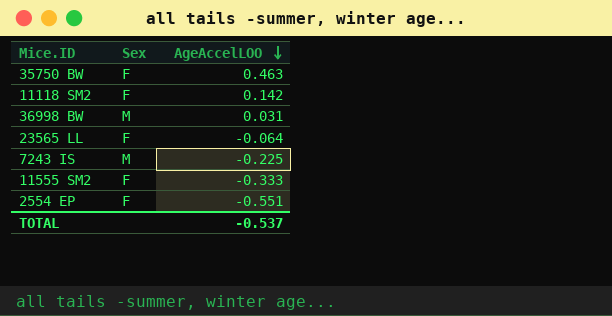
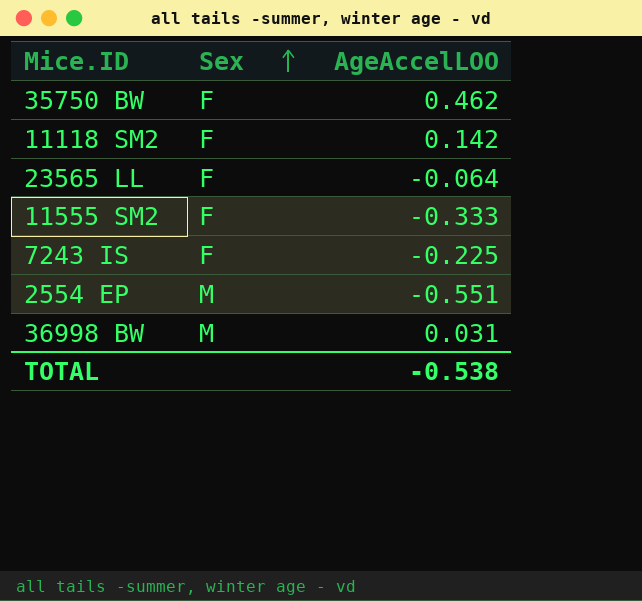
row order: AgeAccelLOO descending -> Sex ascending
35750 BW | AgeAccelLOO: 0.463 -> 0.462
7243 IS | Sex: M -> F
2554 EP | Sex: F -> M
TOTAL | AgeAccelLOO: -0.537 -> -0.538

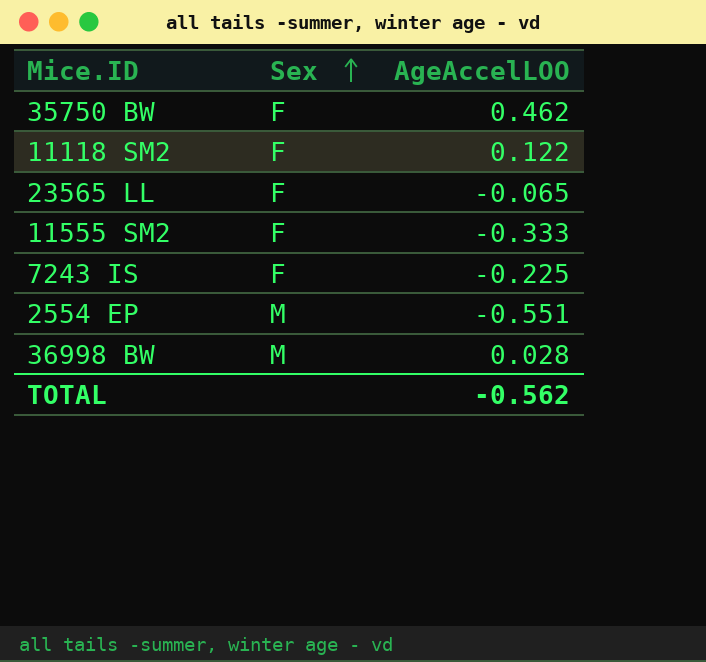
11118 SM2 | AgeAccelLOO: 0.142 -> 0.122
23565 LL | AgeAccelLOO: -0.064 -> -0.065
36998 BW | AgeAccelLOO: 0.031 -> 0.028
TOTAL | AgeAccelLOO: -0.538 -> -0.562

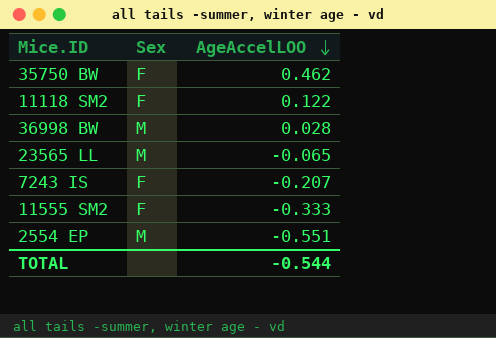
row order: Sex ascending -> AgeAccelLOO descending
23565 LL | Sex: F -> M
7243 IS | AgeAccelLOO: -0.225 -> -0.207
TOTAL | AgeAccelLOO: -0.562 -> -0.544

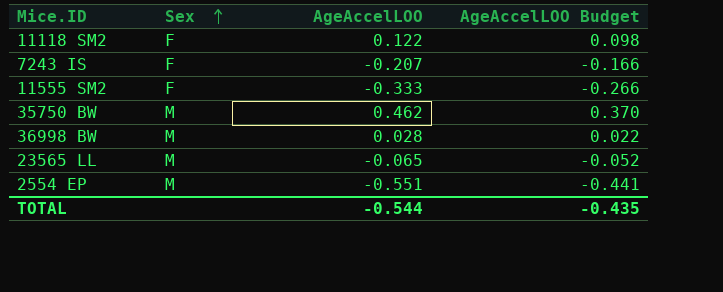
row order: AgeAccelLOO descending -> Sex ascending
column AgeAccelLOO Budget | formula: none -> [AgeAccelLOO] * 0.8
35750 BW | Sex: F -> M

